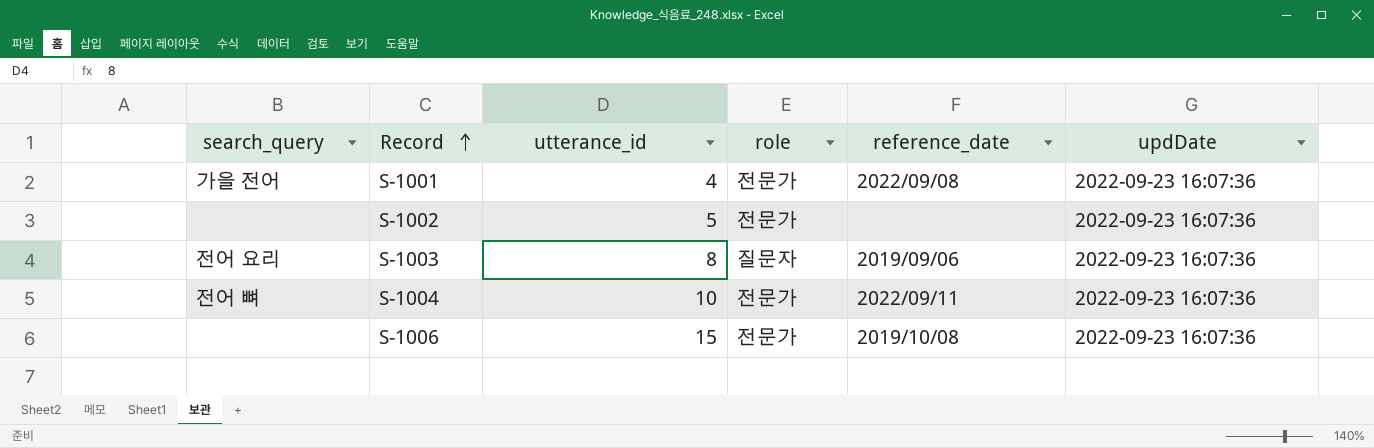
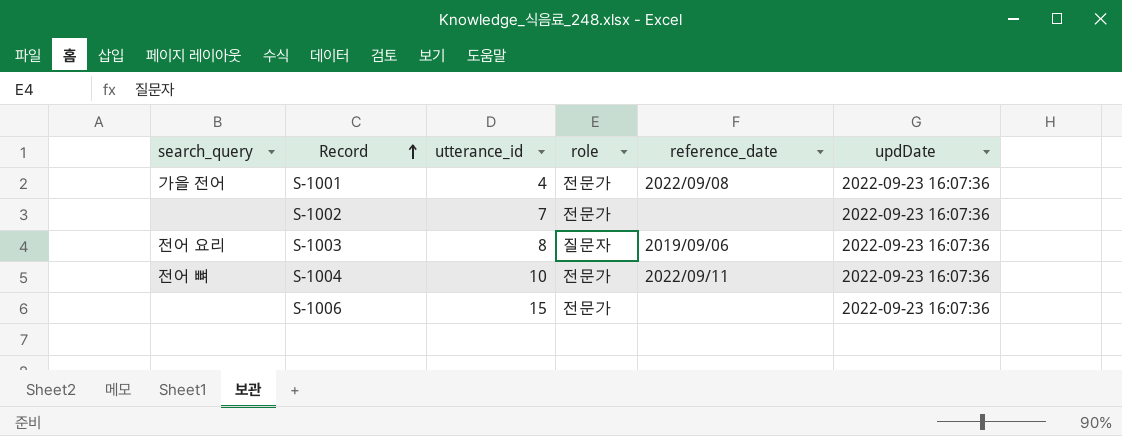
S-1002 | utterance_id: 5 -> 7
S-1006 | reference_date: 2019/10/08 -> none

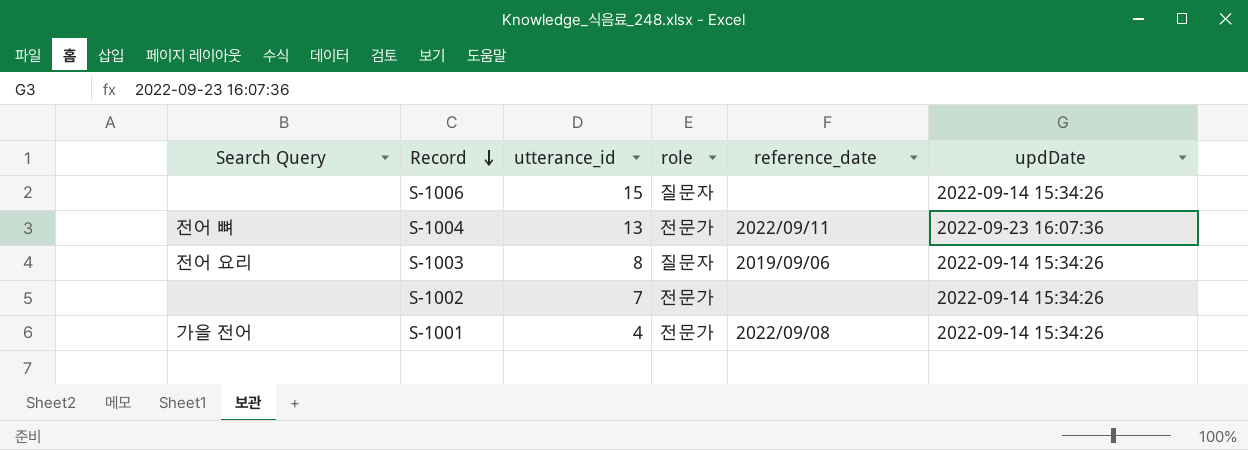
row order: Record ascending -> Record descending
column name: search_query -> Search Query
S-1006 | role: 전문가 -> 질문자
S-1006 | updDate: 2022-09-23 16:07:36 -> 2022-09-14 15:34:26
S-1004 | utterance_id: 10 -> 13
S-1003 | updDate: 2022-09-23 16:07:36 -> 2022-09-14 15:34:26
S-1002 | updDate: 2022-09-23 16:07:36 -> 2022-09-14 15:34:26
S-1001 | updDate: 2022-09-23 16:07:36 -> 2022-09-14 15:34:26

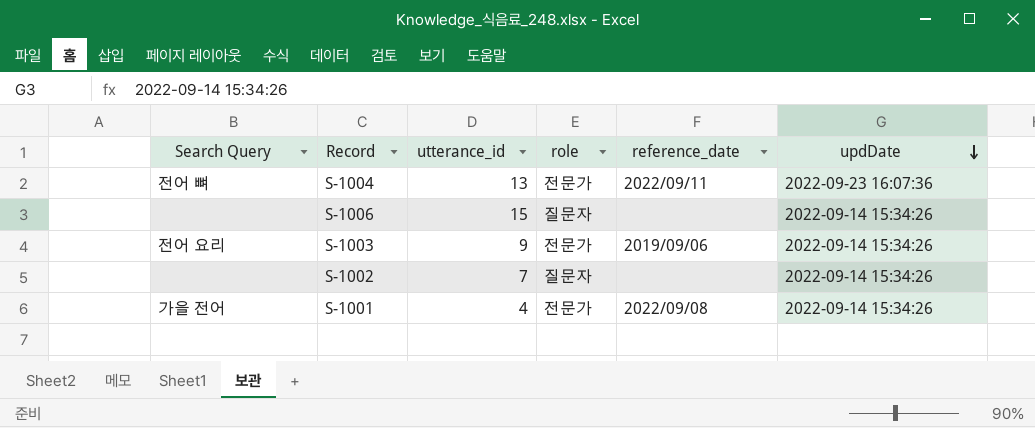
row order: Record descending -> updDate descending
S-1003 | utterance_id: 8 -> 9
S-1003 | role: 질문자 -> 전문가
S-1002 | role: 전문가 -> 질문자

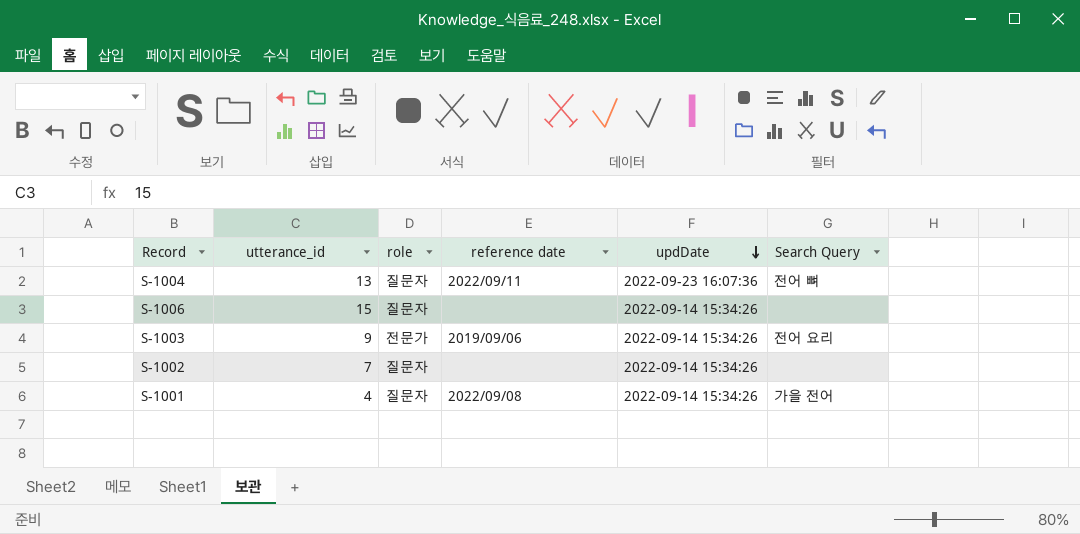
column name: reference_date -> reference date
column Search Query | position: 1 -> 6
S-1004 | role: 전문가 -> 질문자
S-1001 | role: 전문가 -> 질문자

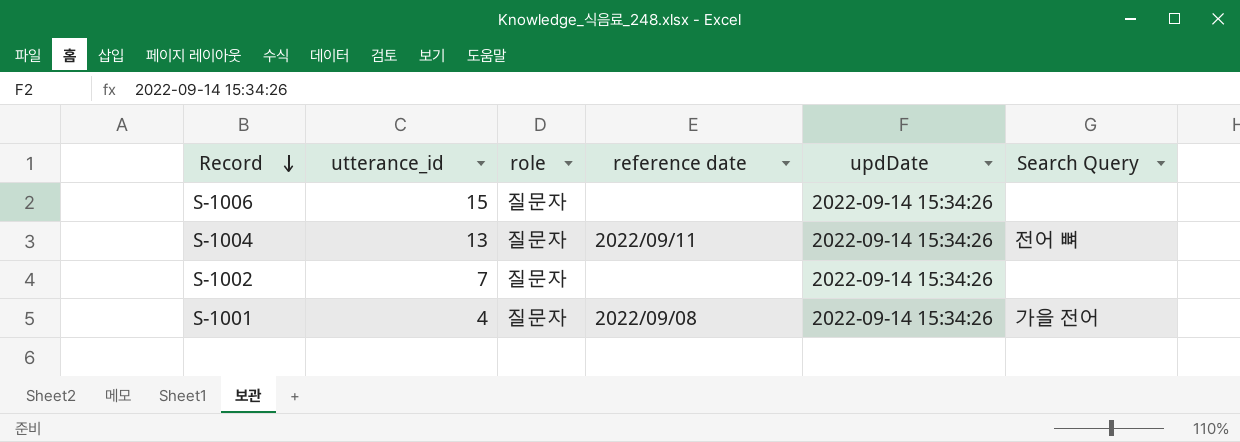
row order: updDate descending -> Record descending
row S-1003: 9 | 전문가 | 2019/09/06 | 2022-09-14 15:34:26 | 전어 요리 -> none
S-1004 | updDate: 2022-09-23 16:07:36 -> 2022-09-14 15:34:26

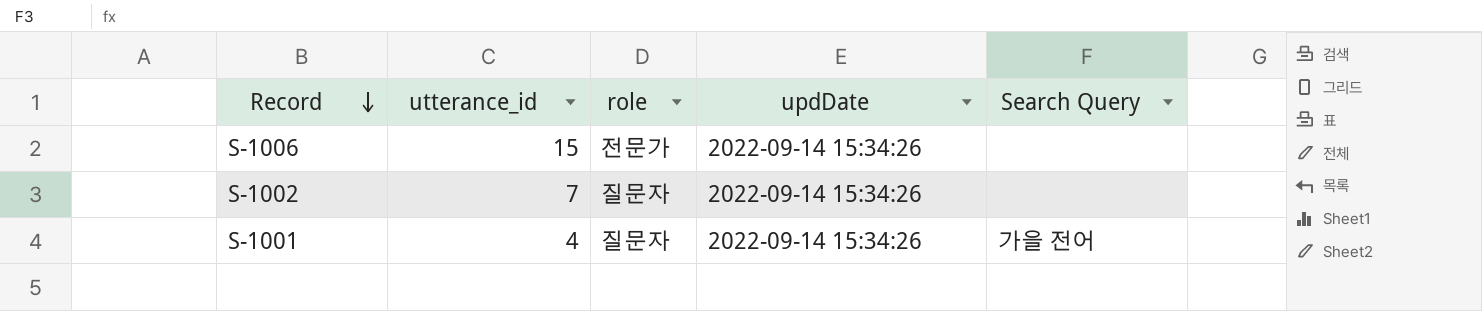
column reference date | position: 4 -> none
row S-1004: 13 | 질문자 | 2022/09/11 | 2022-09-14 15:34:26 | 전어 뼈 -> none
S-1006 | role: 질문자 -> 전문가

